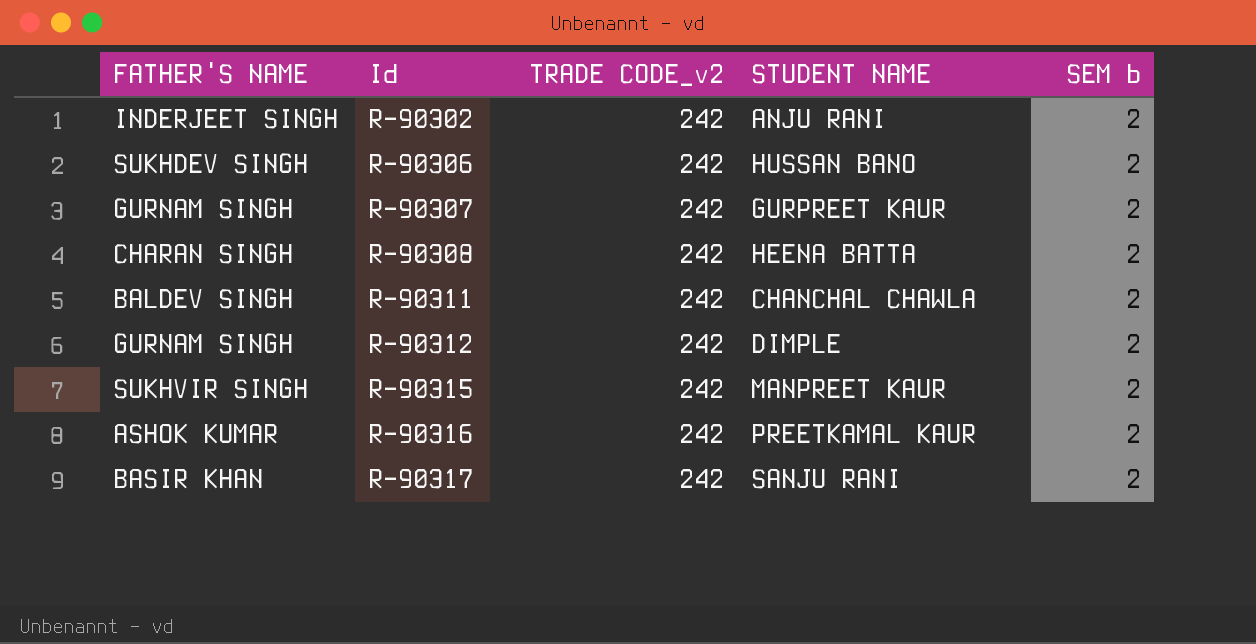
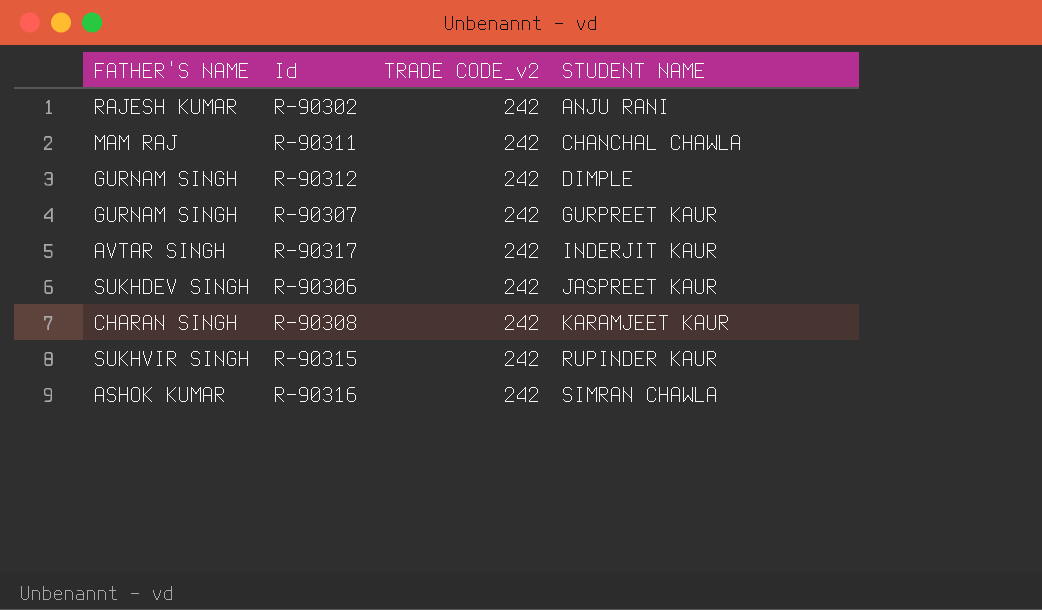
row order: Id ascending -> STUDENT NAME ascending
column SEM b | position: 5 -> none
R-90302 | FATHER'S NAME: INDERJEET SINGH -> RAJESH KUMAR
R-90311 | FATHER'S NAME: BALDEV SINGH -> MAM RAJ
R-90317 | FATHER'S NAME: BASIR KHAN -> AVTAR SINGH
R-90317 | STUDENT NAME: SANJU RANI -> INDERJIT KAUR
R-90306 | STUDENT NAME: HUSSAN BANO -> JASPREET KAUR
R-90308 | STUDENT NAME: HEENA BATTA -> KARAMJEET KAUR
R-90315 | STUDENT NAME: MANPREET KAUR -> RUPINDER KAUR
R-90316 | STUDENT NAME: PREETKAMAL KAUR -> SIMRAN CHAWLA

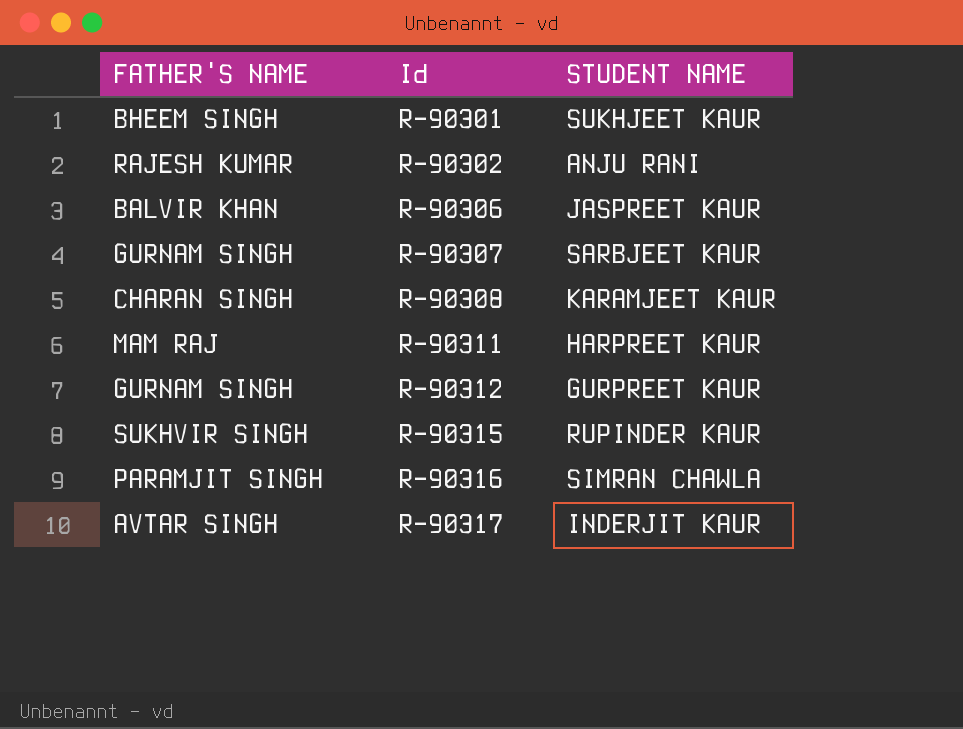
row order: STUDENT NAME ascending -> Id ascending
column TRADE CODE_v2 | position: 3 -> none
row R-90301: none -> BHEEM SINGH | SUKHJEET KAUR
R-90306 | FATHER'S NAME: SUKHDEV SINGH -> BALVIR KHAN
R-90307 | STUDENT NAME: GURPREET KAUR -> SARBJEET KAUR
R-90311 | STUDENT NAME: CHANCHAL CHAWLA -> HARPREET KAUR
R-90312 | STUDENT NAME: DIMPLE -> GURPREET KAUR
R-90316 | FATHER'S NAME: ASHOK KUMAR -> PARAMJIT SINGH

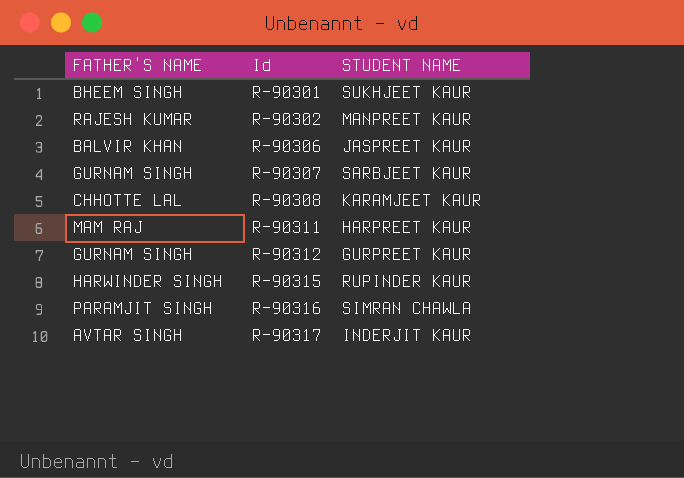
R-90302 | STUDENT NAME: ANJU RANI -> MANPREET KAUR
R-90308 | FATHER'S NAME: CHARAN SINGH -> CHHOTTE LAL
R-90315 | FATHER'S NAME: SUKHVIR SINGH -> HARWINDER SINGH

